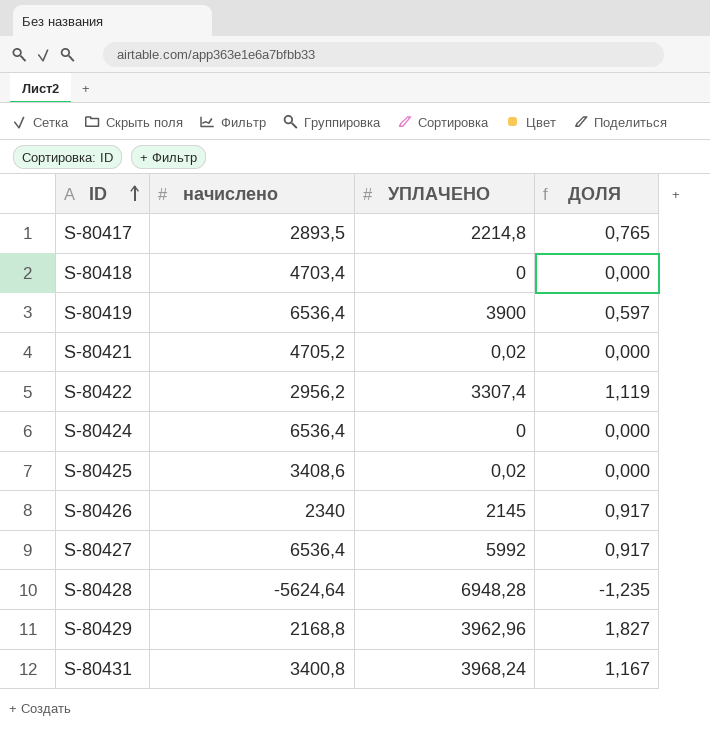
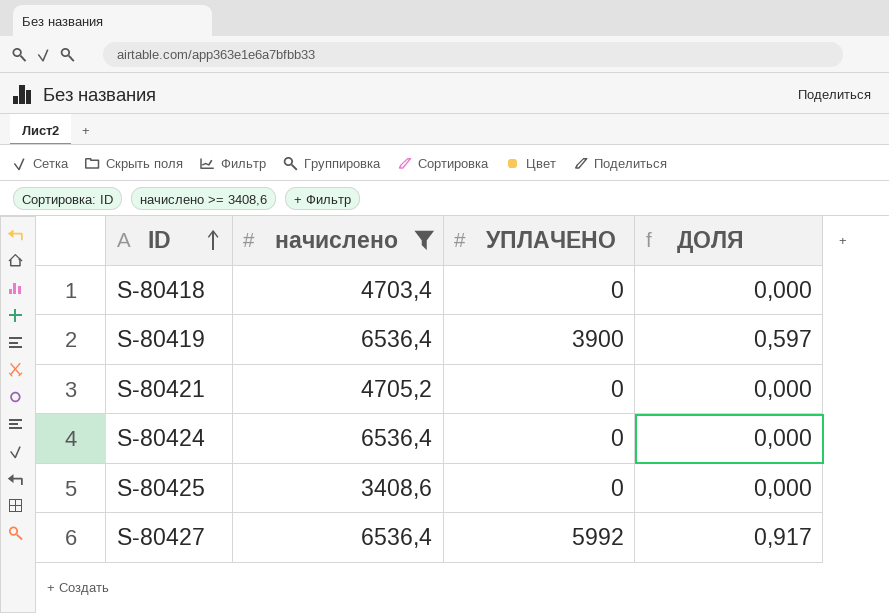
filter: none -> начислено >= 3408,6
S-80421 | УПЛАЧЕНО: 0,02 -> 0
S-80425 | УПЛАЧЕНО: 0,02 -> 0

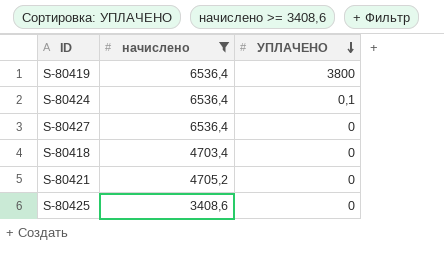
row order: ID ascending -> УПЛАЧЕНО descending
column ДОЛЯ | formula: [УПЛАЧЕНО] / [начислено] -> none
S-80419 | УПЛАЧЕНО: 3900 -> 3800
S-80424 | УПЛАЧЕНО: 0 -> 0,1
S-80427 | УПЛАЧЕНО: 5992 -> 0

